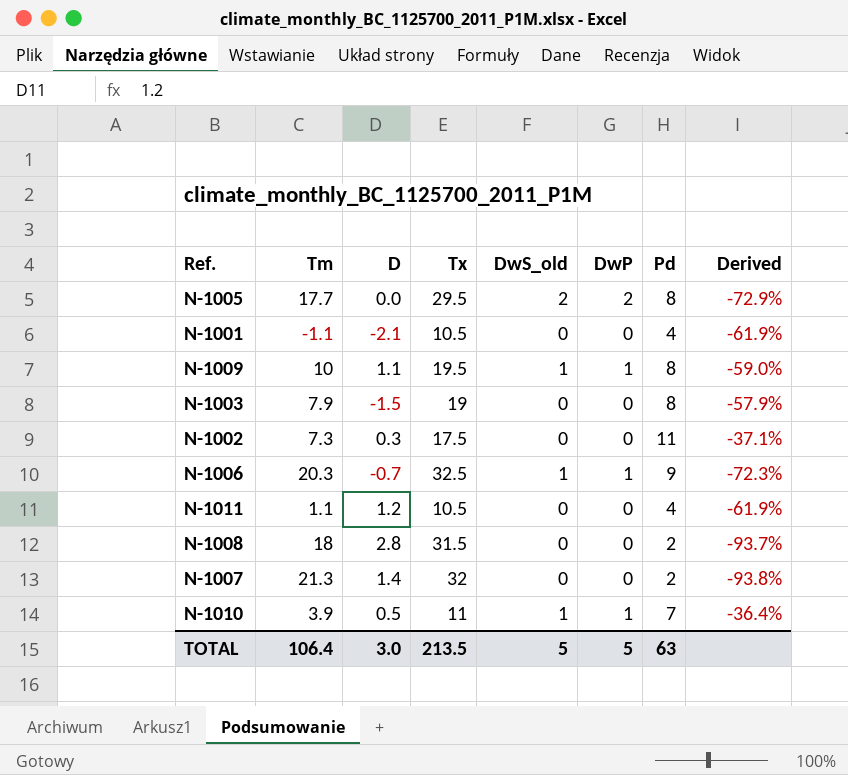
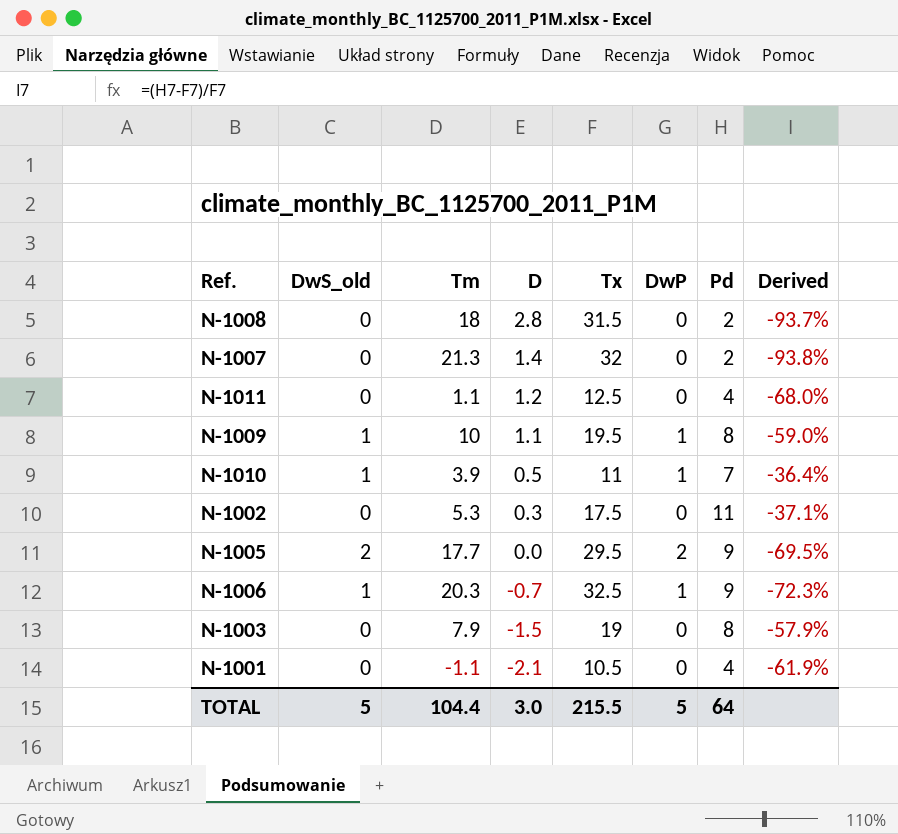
row order: none -> D descending
column DwS_old | position: 5 -> 2
N-1011 | Tx: 10.5 -> 12.5
N-1011 | Derived: -61.9% -> -68.0%
N-1002 | Tm: 7.3 -> 5.3
N-1005 | Pd: 8 -> 9
N-1005 | Derived: -72.9% -> -69.5%
TOTAL | Tm: 106.4 -> 104.4
TOTAL | Tx: 213.5 -> 215.5
TOTAL | Pd: 63 -> 64

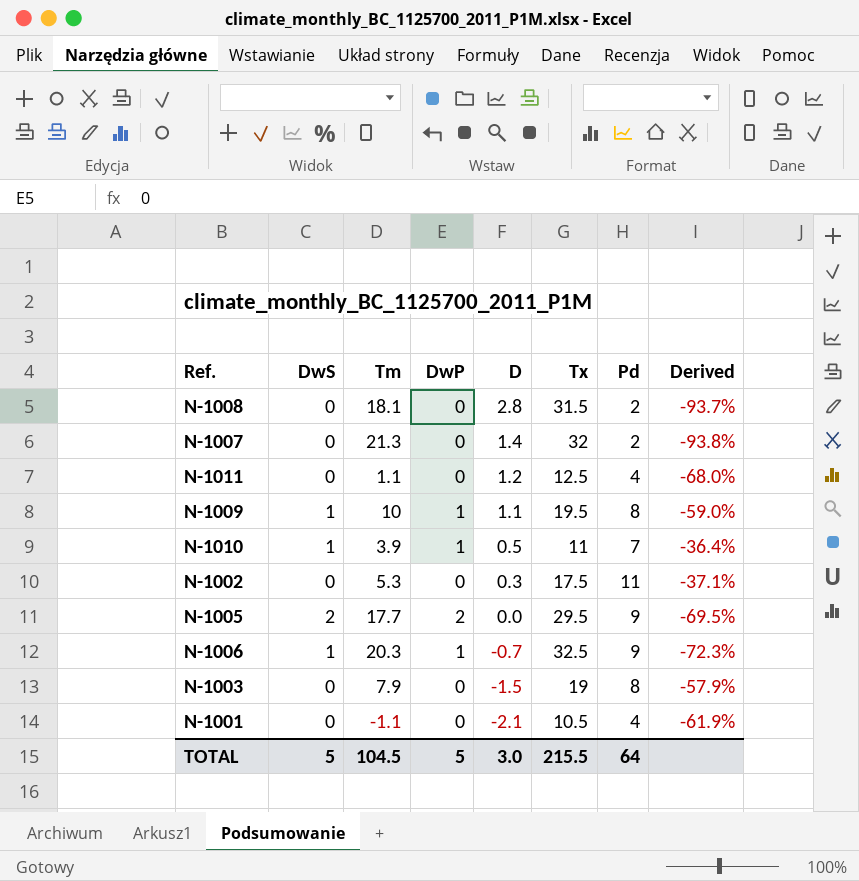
column name: DwS_old -> DwS
column DwP | position: 6 -> 4
N-1008 | Tm: 18 -> 18.1
TOTAL | Tm: 104.4 -> 104.5

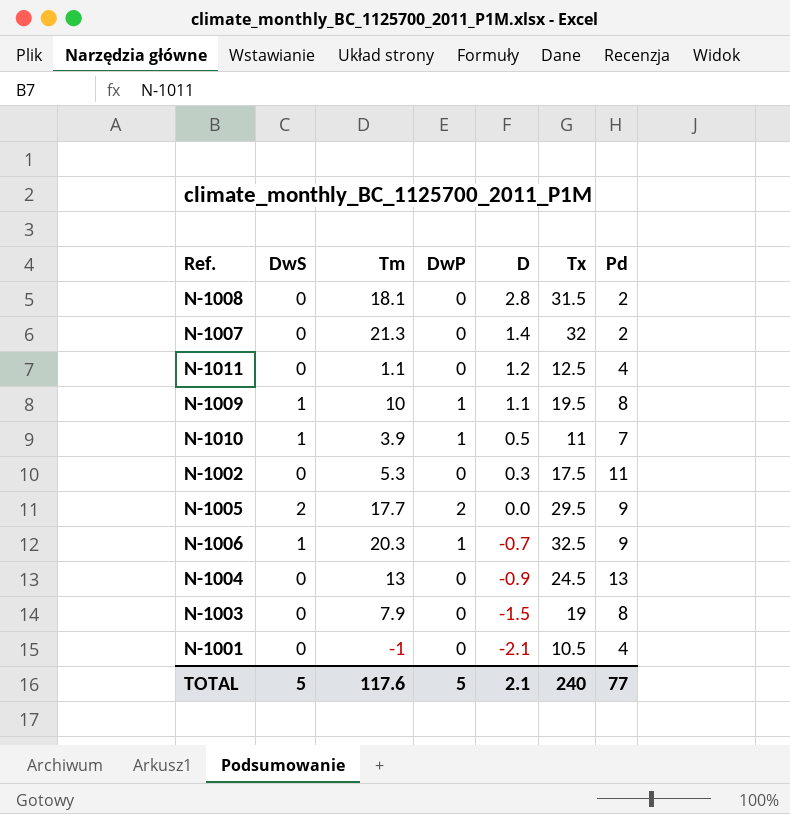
column Derived | formula: ([Pd] - [Tx]) / [Tx] -> none
row N-1004: none -> 0 | 13 | 0 | -0.9 | 24.5 | 13
N-1001 | Tm: -1.1 -> -1
TOTAL | Tm: 104.5 -> 117.6
TOTAL | D: 3.0 -> 2.1
TOTAL | Tx: 215.5 -> 240
TOTAL | Pd: 64 -> 77

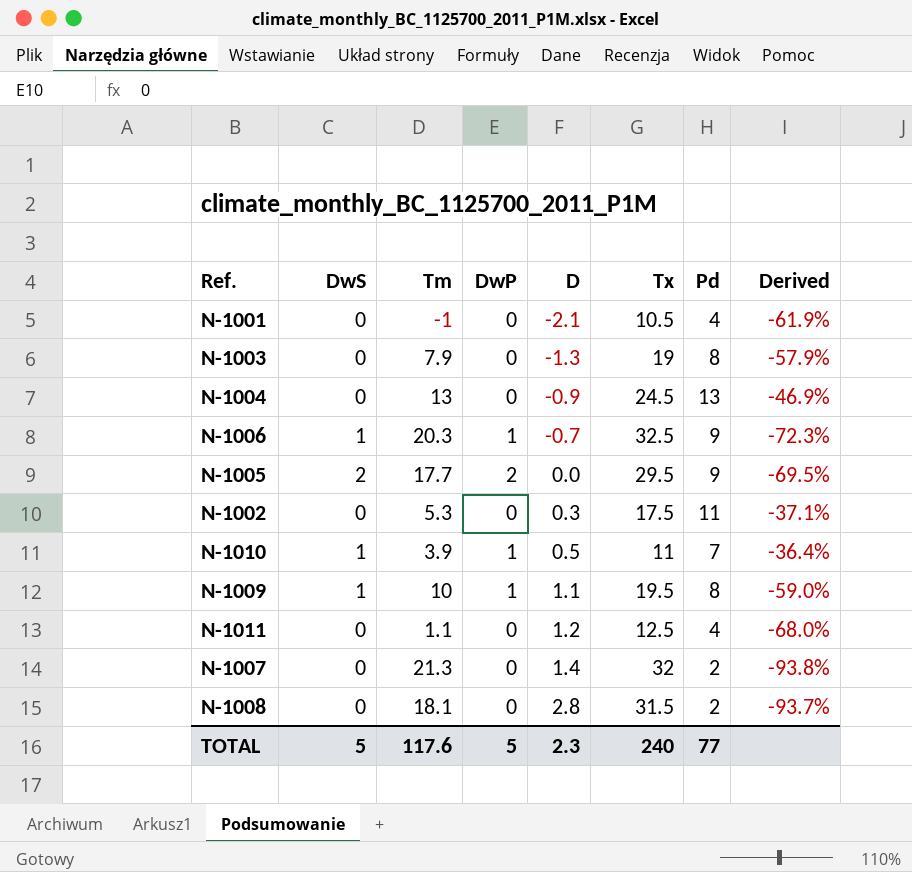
row order: D descending -> D ascending
column Derived | formula: none -> ([Pd] - [Tx]) / [Tx]
N-1003 | D: -1.5 -> -1.3
TOTAL | D: 2.1 -> 2.3

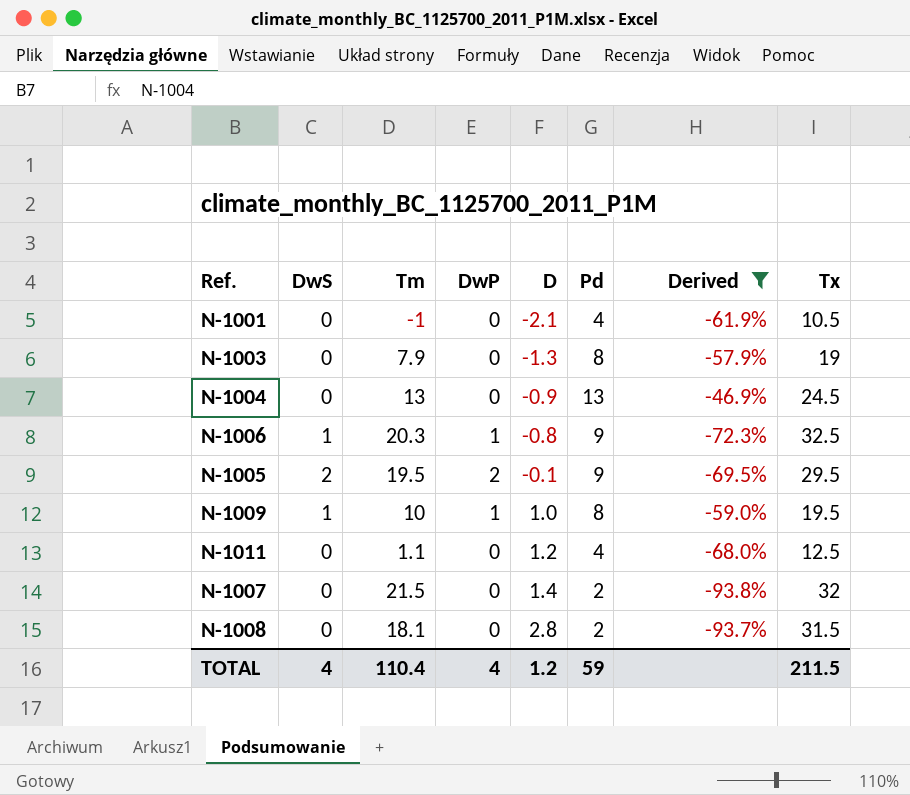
filter: none -> Derived <= -46.9%
column Tx | position: 6 -> 8
N-1006 | D: -0.7 -> -0.8
N-1005 | Tm: 17.7 -> 19.5
N-1005 | D: 0.0 -> -0.1
N-1009 | D: 1.1 -> 1.0
N-1007 | Tm: 21.3 -> 21.5
TOTAL | DwS: 5 -> 4
TOTAL | Tm: 117.6 -> 110.4
TOTAL | DwP: 5 -> 4
TOTAL | D: 2.3 -> 1.2
TOTAL | Pd: 77 -> 59
TOTAL | Tx: 240 -> 211.5

